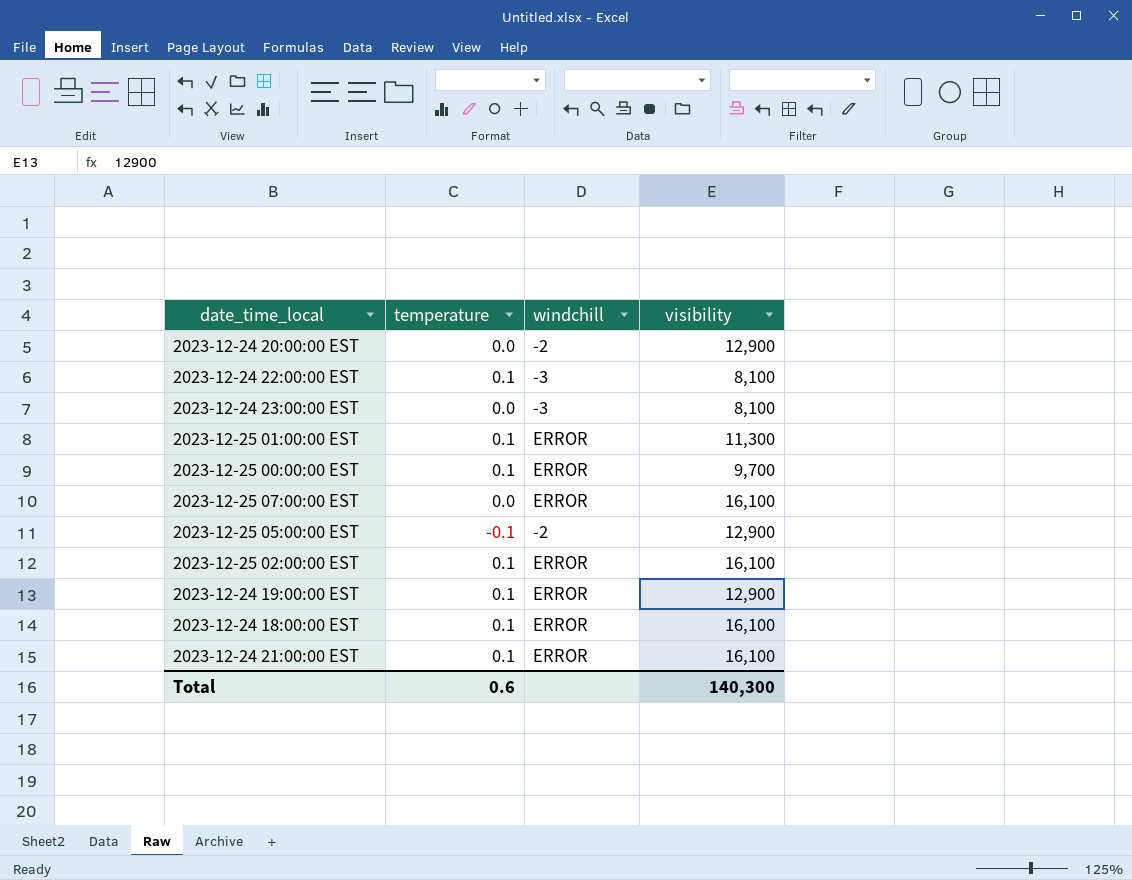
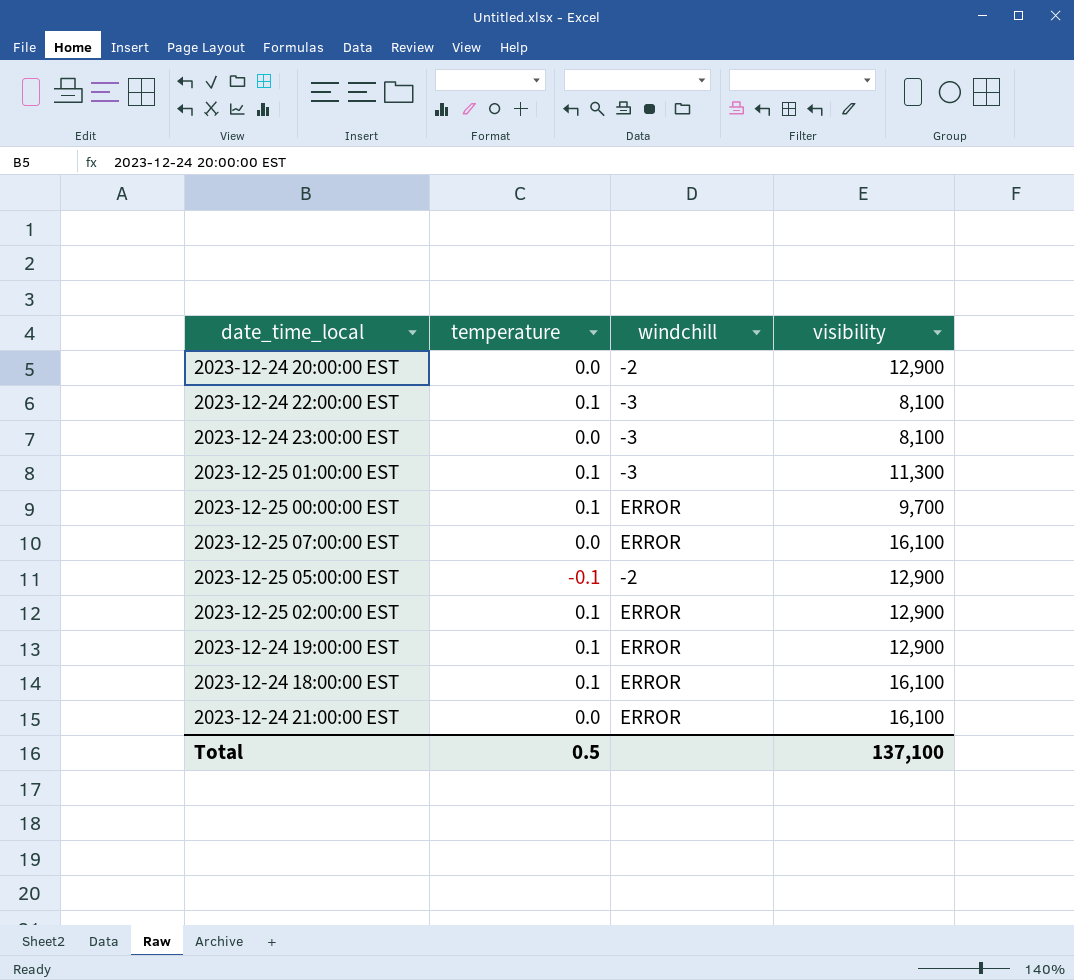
2023-12-25 01:00:00 EST | windchill: ERROR -> -3
2023-12-25 02:00:00 EST | visibility: 16,100 -> 12,900
2023-12-24 21:00:00 EST | temperature: 0.1 -> 0.0
Total | temperature: 0.6 -> 0.5
Total | visibility: 140,300 -> 137,100

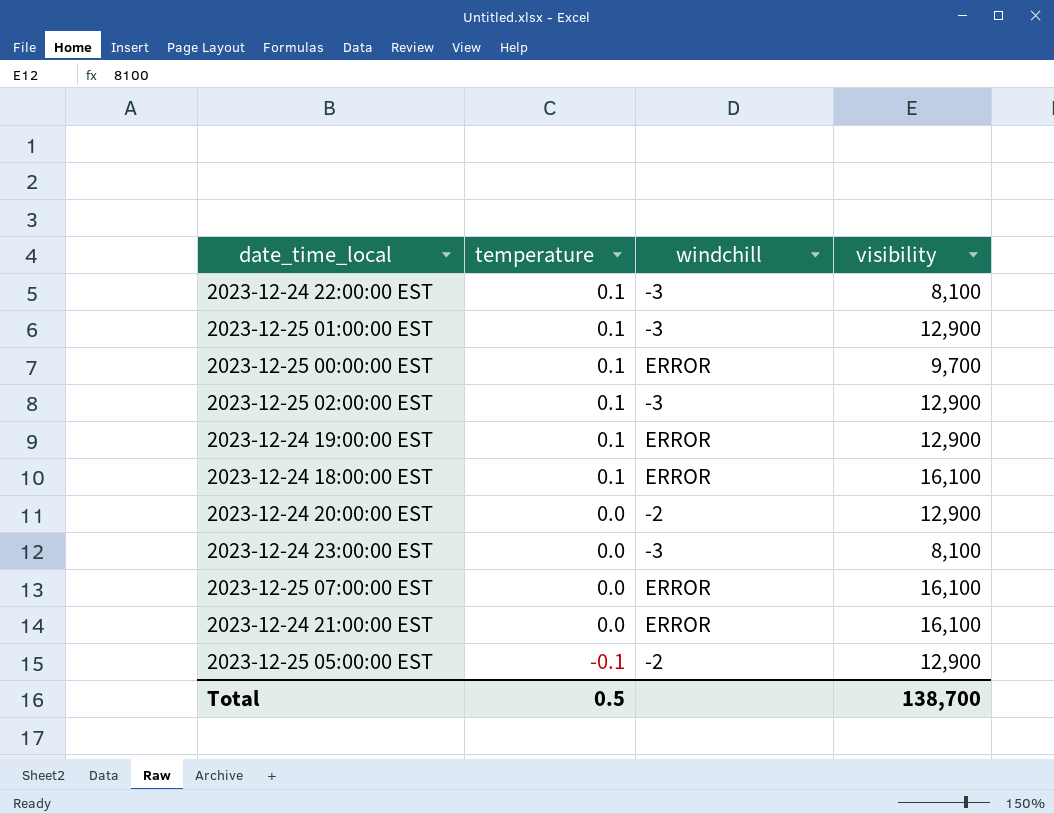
row order: none -> temperature descending
2023-12-25 01:00:00 EST | visibility: 11,300 -> 12,900
2023-12-25 02:00:00 EST | windchill: ERROR -> -3
Total | visibility: 137,100 -> 138,700

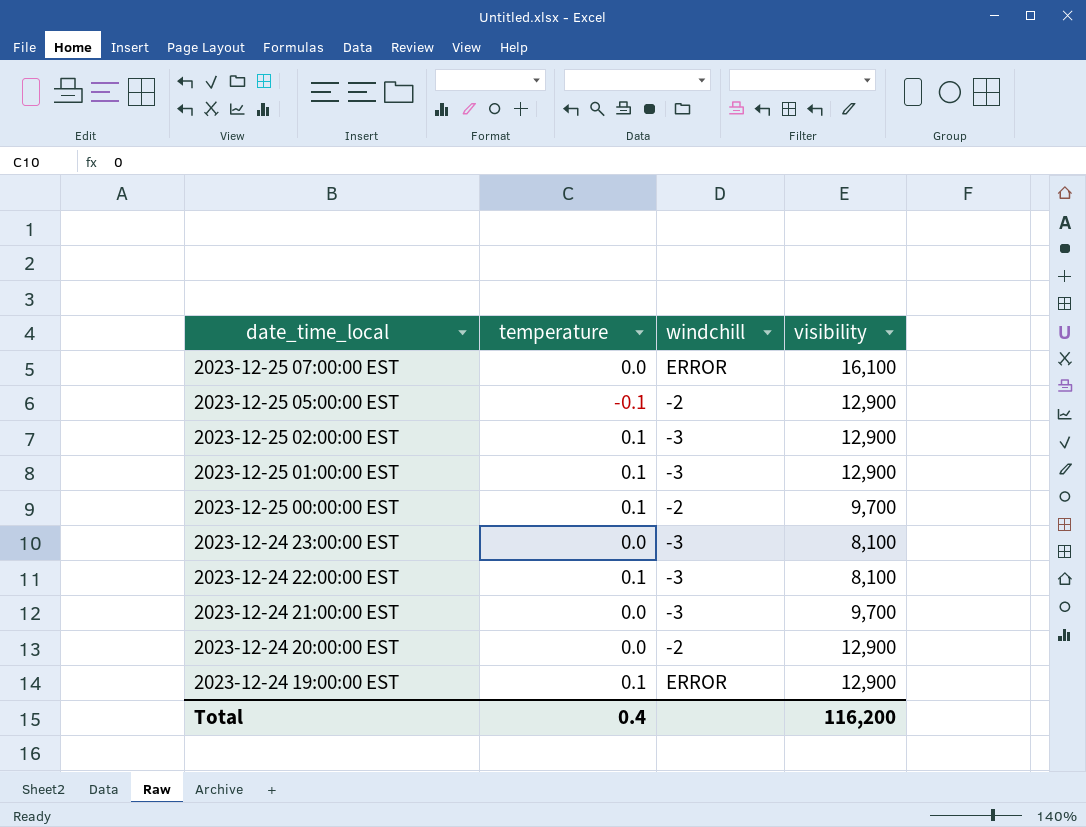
row order: temperature descending -> date_time_local descending
row 2023-12-24 18:00:00 EST: 0.1 | ERROR | 16,100 -> none
2023-12-25 00:00:00 EST | windchill: ERROR -> -2
2023-12-24 21:00:00 EST | windchill: ERROR -> -3
2023-12-24 21:00:00 EST | visibility: 16,100 -> 9,700
Total | temperature: 0.5 -> 0.4
Total | visibility: 138,700 -> 116,200

